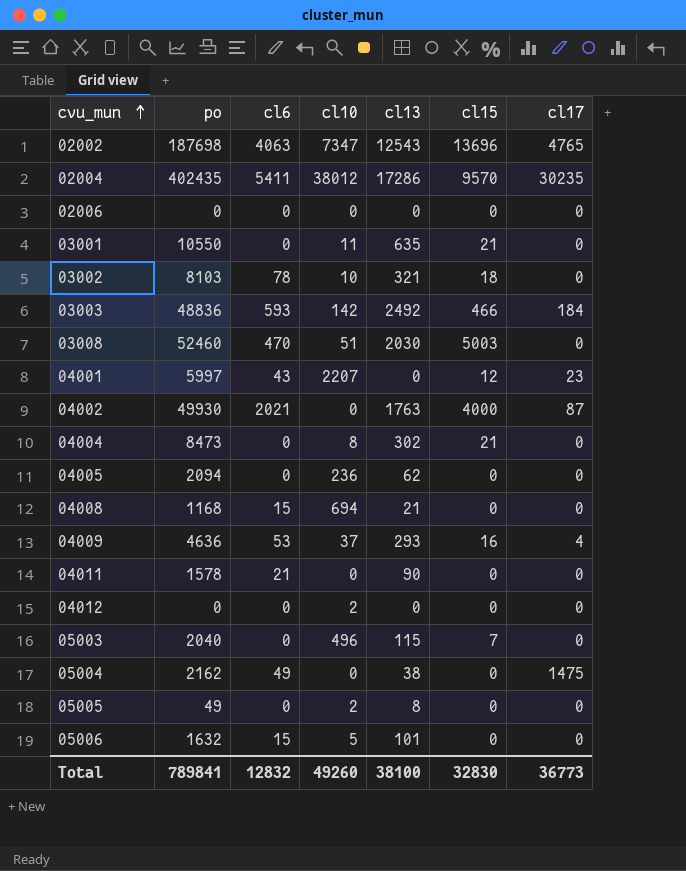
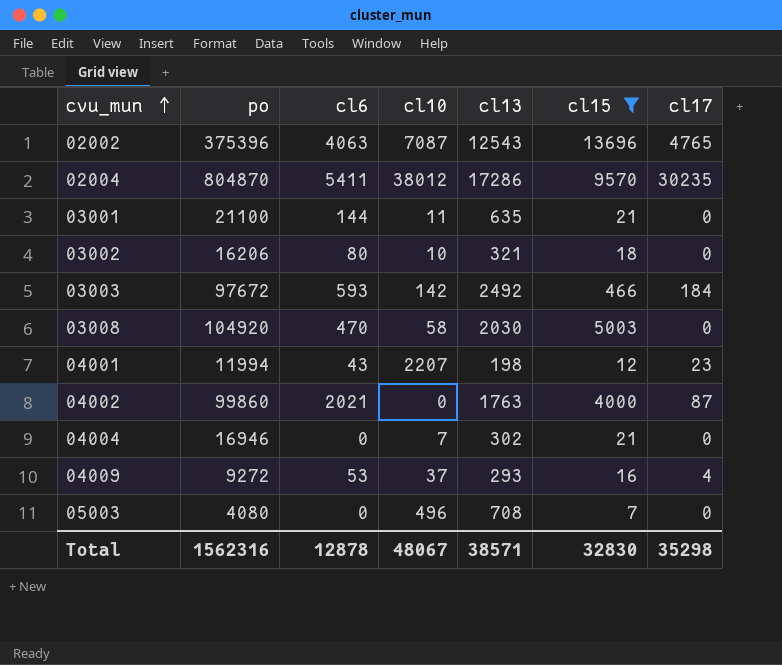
filter: none -> cl15 != 0
02002 | po: 187698 -> 375396
02002 | cl10: 7347 -> 7087
02004 | po: 402435 -> 804870
03001 | po: 10550 -> 21100
03001 | cl6: 0 -> 144
03002 | po: 8103 -> 16206
03002 | cl6: 78 -> 80
03003 | po: 48836 -> 97672
03008 | po: 52460 -> 104920
03008 | cl10: 51 -> 58
04001 | po: 5997 -> 11994
04001 | cl13: 0 -> 198
04002 | po: 49930 -> 99860
04004 | po: 8473 -> 16946
04004 | cl10: 8 -> 7
04009 | po: 4636 -> 9272
05003 | po: 2040 -> 4080
05003 | cl13: 115 -> 708
Total | po: 789841 -> 1562316
Total | cl6: 12832 -> 12878
Total | cl10: 49260 -> 48067
Total | cl13: 38100 -> 38571
Total | cl17: 36773 -> 35298

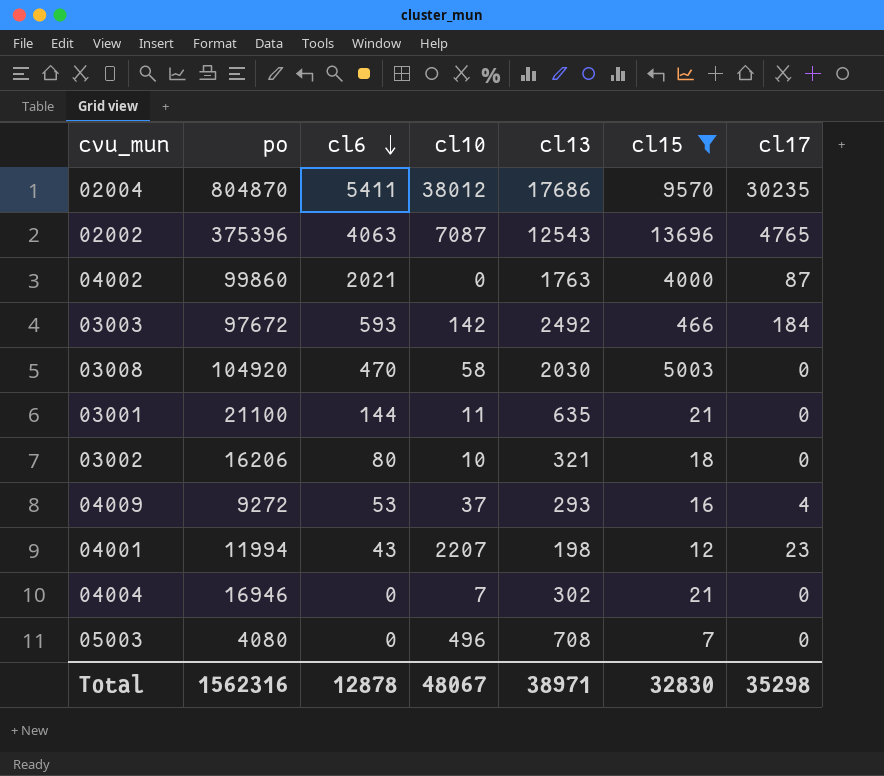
row order: cvu_mun ascending -> cl6 descending
02004 | cl13: 17286 -> 17686
Total | cl13: 38571 -> 38971

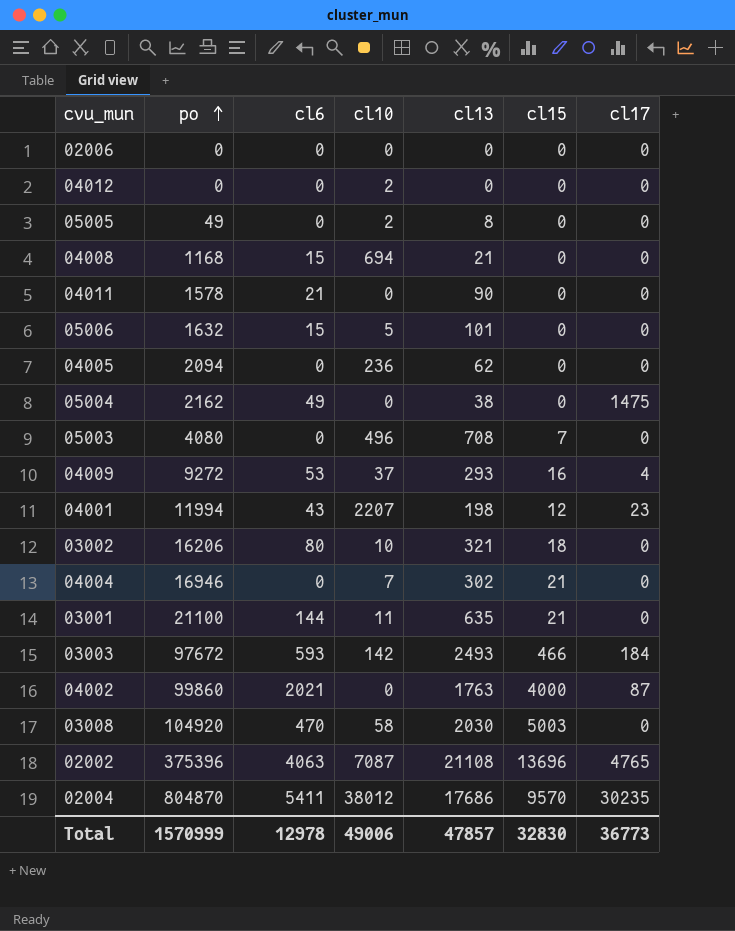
filter: cl15 != 0 -> none
row order: cl6 descending -> po ascending
03003 | cl13: 2492 -> 2493
02002 | cl13: 12543 -> 21108
Total | po: 1562316 -> 1570999
Total | cl6: 12878 -> 12978
Total | cl10: 48067 -> 49006
Total | cl13: 38971 -> 47857
Total | cl17: 35298 -> 36773

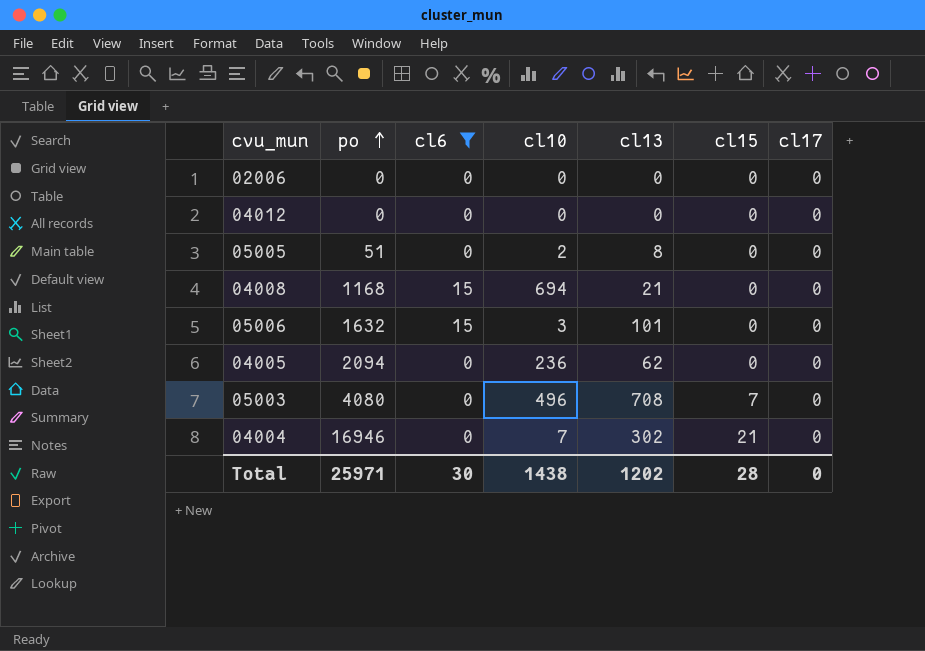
filter: none -> cl6 <= 15
04012 | cl10: 2 -> 0
05005 | po: 49 -> 51
05006 | cl10: 5 -> 3
Total | po: 1570999 -> 25971
Total | cl6: 12978 -> 30
Total | cl10: 49006 -> 1438
Total | cl13: 47857 -> 1202
Total | cl15: 32830 -> 28
Total | cl17: 36773 -> 0

